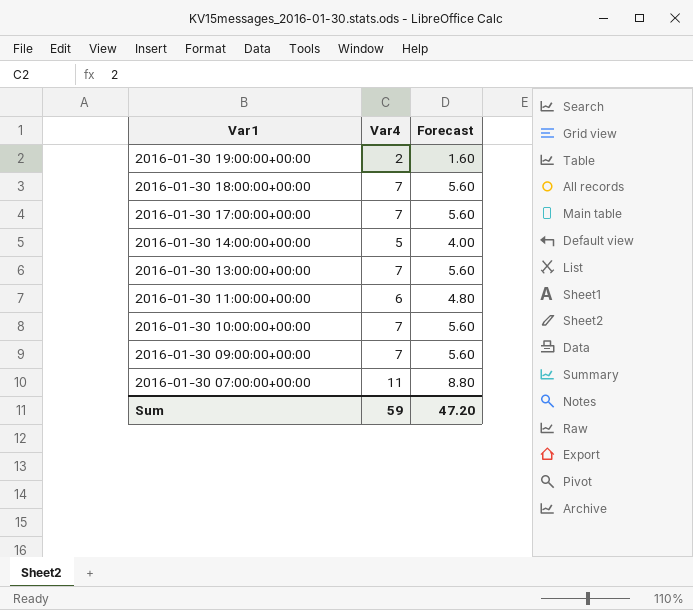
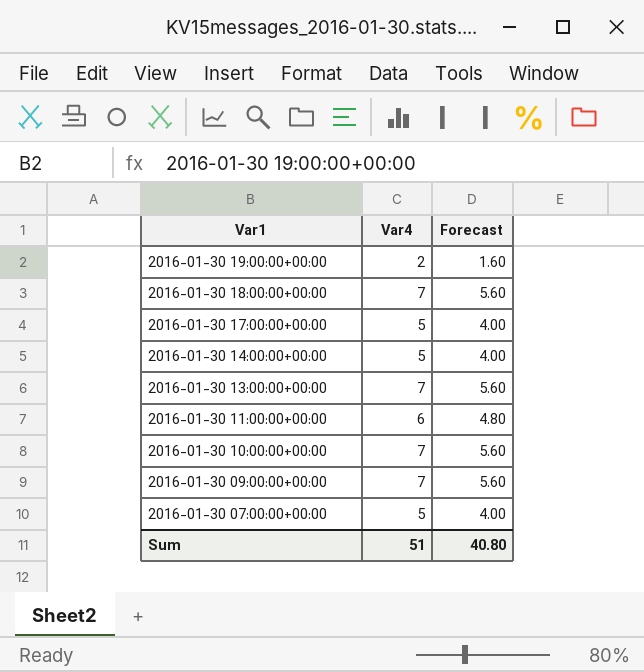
2016-01-30 17:00:00+00:00 | Var4: 7 -> 5
2016-01-30 17:00:00+00:00 | Forecast: 5.60 -> 4.00
2016-01-30 07:00:00+00:00 | Var4: 11 -> 5
2016-01-30 07:00:00+00:00 | Forecast: 8.80 -> 4.00
Sum | Var4: 59 -> 51
Sum | Forecast: 47.20 -> 40.80

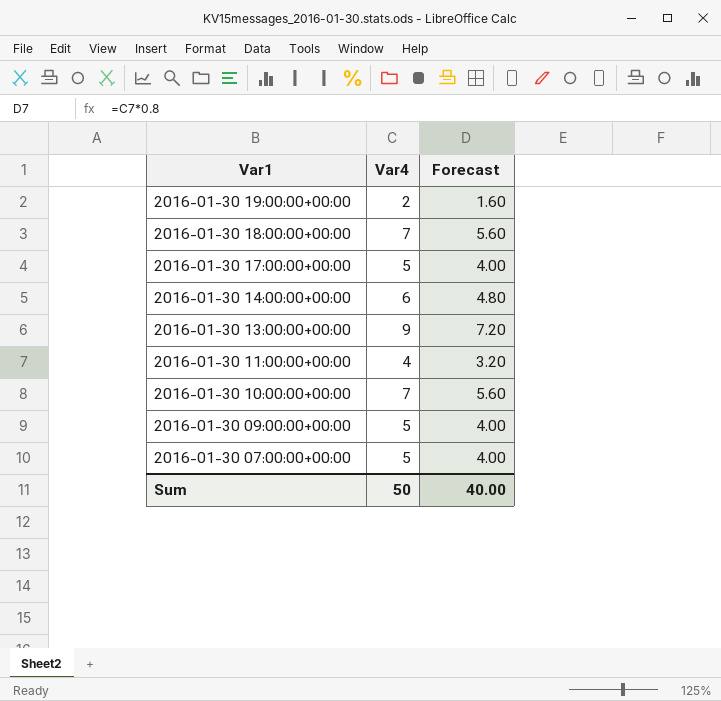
2016-01-30 14:00:00+00:00 | Var4: 5 -> 6
2016-01-30 14:00:00+00:00 | Forecast: 4.00 -> 4.80
2016-01-30 13:00:00+00:00 | Var4: 7 -> 9
2016-01-30 13:00:00+00:00 | Forecast: 5.60 -> 7.20
2016-01-30 11:00:00+00:00 | Var4: 6 -> 4
2016-01-30 11:00:00+00:00 | Forecast: 4.80 -> 3.20
2016-01-30 09:00:00+00:00 | Var4: 7 -> 5
2016-01-30 09:00:00+00:00 | Forecast: 5.60 -> 4.00
Sum | Var4: 51 -> 50
Sum | Forecast: 40.80 -> 40.00

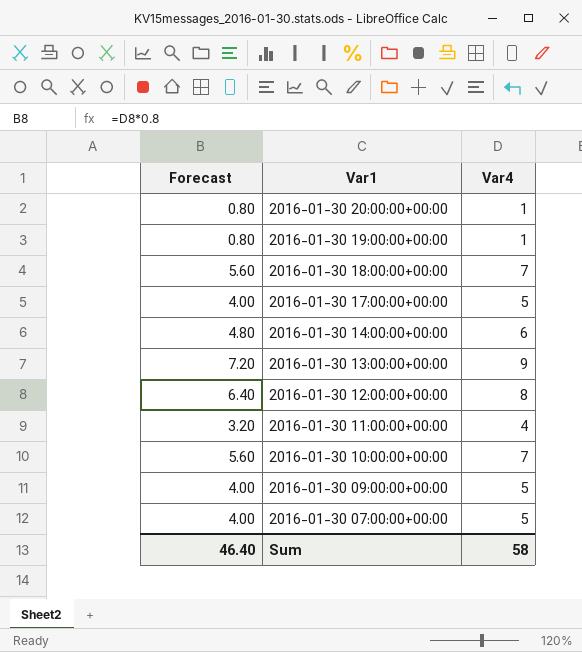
column Forecast | position: 3 -> 1
row 2016-01-30 20:00:00+00:00: none -> 0.80 | 1
2016-01-30 19:00:00+00:00 | Forecast: 1.60 -> 0.80
2016-01-30 19:00:00+00:00 | Var4: 2 -> 1
row 2016-01-30 12:00:00+00:00: none -> 6.40 | 8
Sum | Forecast: 40.00 -> 46.40
Sum | Var4: 50 -> 58

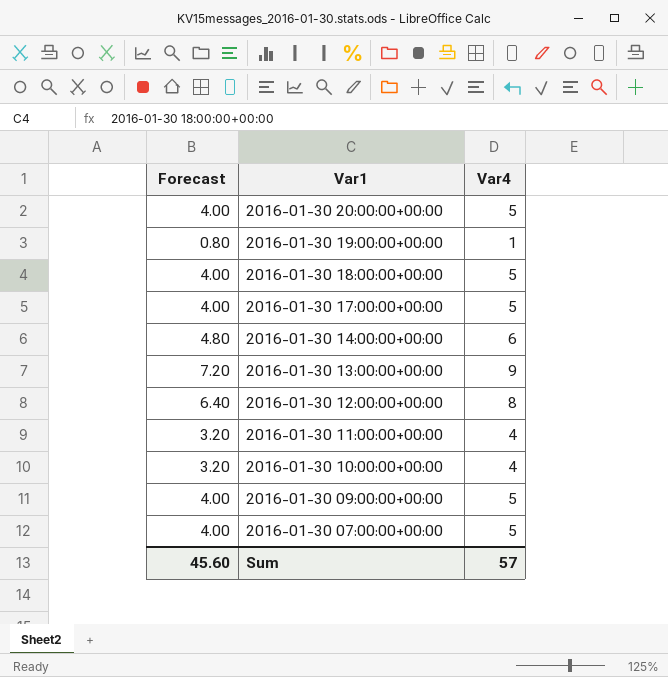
2016-01-30 20:00:00+00:00 | Forecast: 0.80 -> 4.00
2016-01-30 20:00:00+00:00 | Var4: 1 -> 5
2016-01-30 18:00:00+00:00 | Forecast: 5.60 -> 4.00
2016-01-30 18:00:00+00:00 | Var4: 7 -> 5
2016-01-30 10:00:00+00:00 | Forecast: 5.60 -> 3.20
2016-01-30 10:00:00+00:00 | Var4: 7 -> 4
Sum | Forecast: 46.40 -> 45.60
Sum | Var4: 58 -> 57

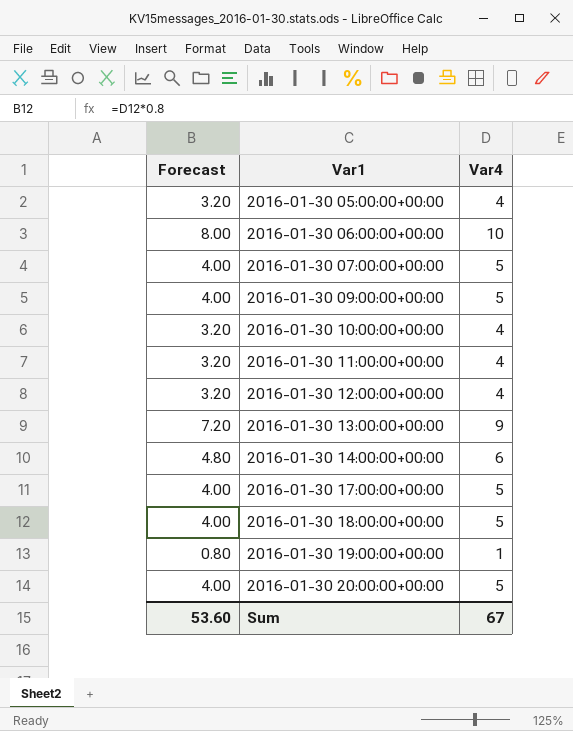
row order: Var1 descending -> Var1 ascending
row 2016-01-30 05:00:00+00:00: none -> 3.20 | 4
row 2016-01-30 06:00:00+00:00: none -> 8.00 | 10
2016-01-30 12:00:00+00:00 | Forecast: 6.40 -> 3.20
2016-01-30 12:00:00+00:00 | Var4: 8 -> 4
Sum | Forecast: 45.60 -> 53.60
Sum | Var4: 57 -> 67

